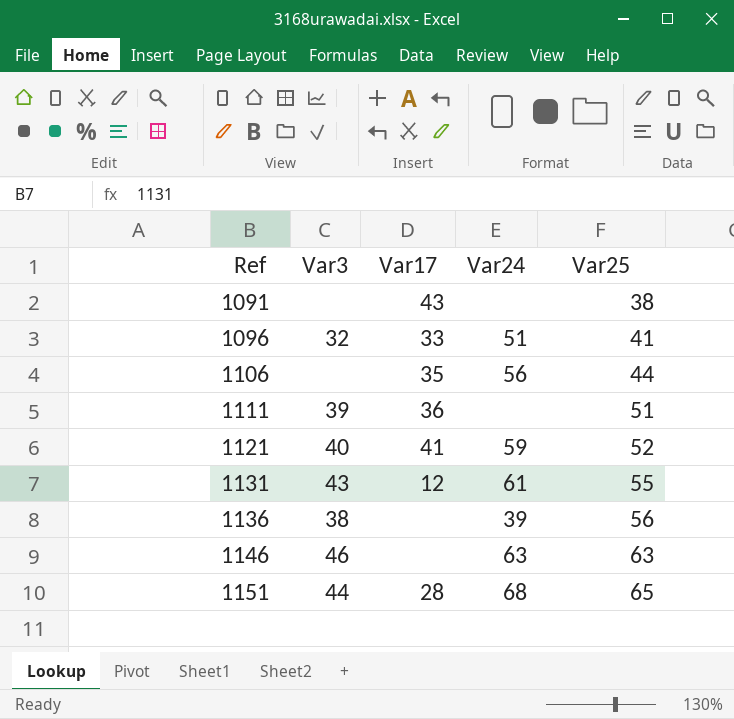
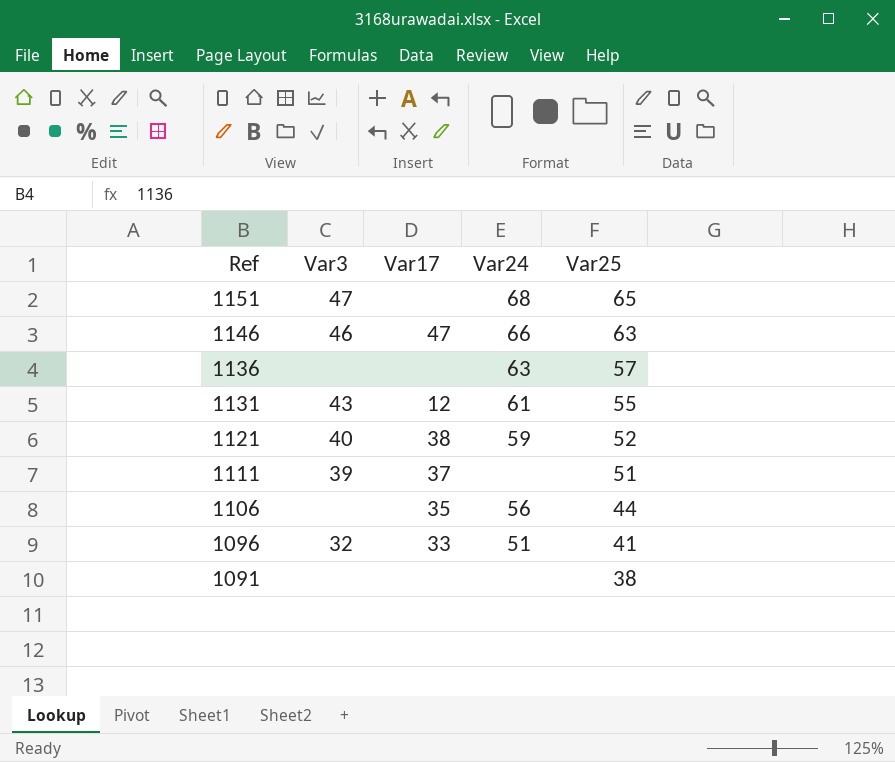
row order: Ref ascending -> Ref descending
1151 | Var3: 44 -> 47
1151 | Var17: 28 -> none
1146 | Var17: none -> 47
1146 | Var24: 63 -> 66
1136 | Var3: 38 -> none
1136 | Var24: 39 -> 63
1136 | Var25: 56 -> 57
1121 | Var17: 41 -> 38
1111 | Var17: 36 -> 37
1091 | Var17: 43 -> none

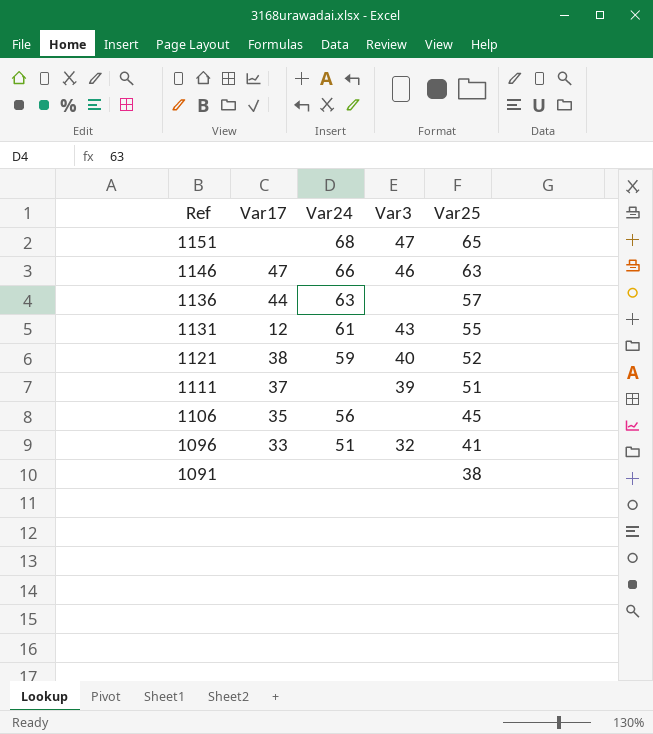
column Var3 | position: 2 -> 4
1136 | Var17: none -> 44
1106 | Var25: 44 -> 45

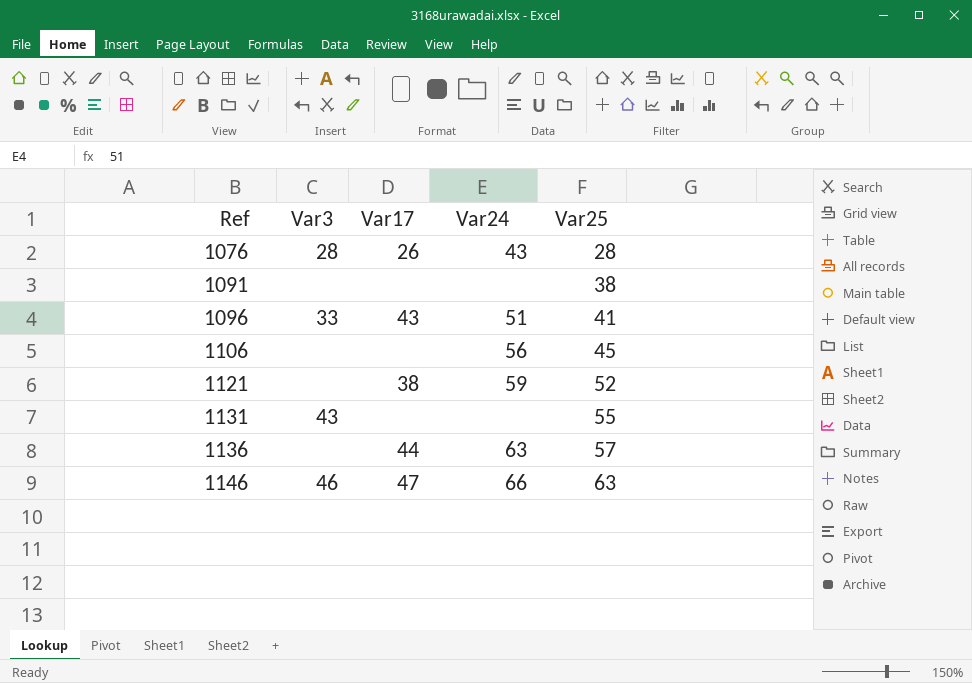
row order: Ref descending -> Ref ascending
column Var3 | position: 4 -> 2
row 1151: none | 68 | 47 | 65 -> none
row 1111: 37 | none | 39 | 51 -> none
row 1076: none -> 28 | 26 | 43 | 28
1096 | Var3: 32 -> 33
1096 | Var17: 33 -> 43
1106 | Var17: 35 -> none
1121 | Var3: 40 -> none
1131 | Var17: 12 -> none
1131 | Var24: 61 -> none

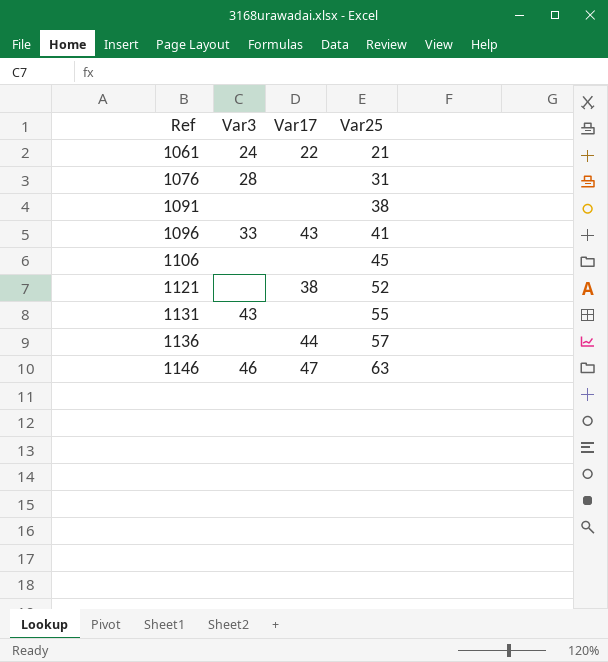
column Var24 | position: 4 -> none
row 1061: none -> 24 | 22 | 21
1076 | Var17: 26 -> none
1076 | Var25: 28 -> 31

